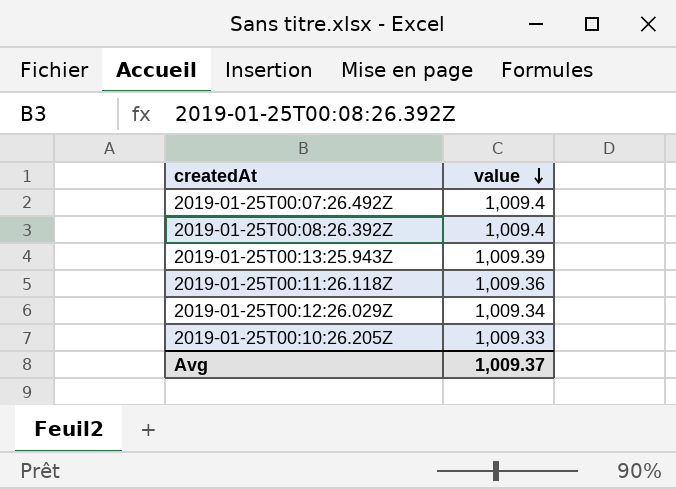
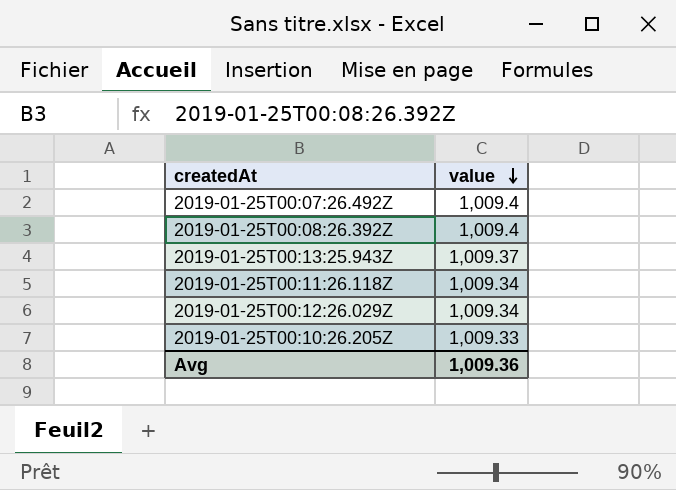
2019-01-25T00:13:25.943Z | value: 1,009.39 -> 1,009.37
2019-01-25T00:11:26.118Z | value: 1,009.36 -> 1,009.34
Avg | value: 1,009.37 -> 1,009.36

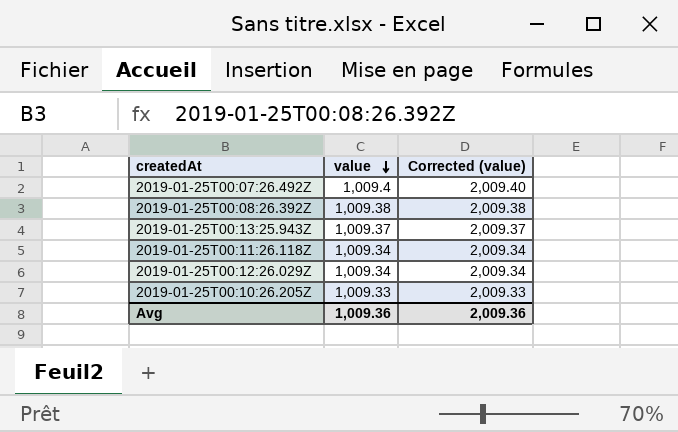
column Corrected (value) | formula: none -> [value] + 1000
2019-01-25T00:08:26.392Z | value: 1,009.4 -> 1,009.38

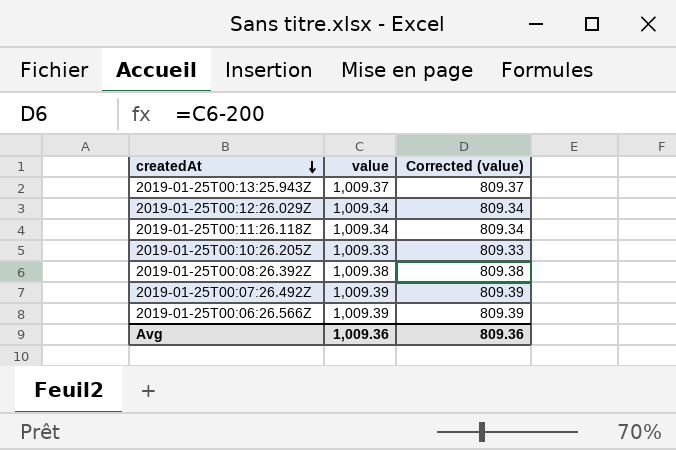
row order: value descending -> createdAt descending
column Corrected (value) | formula: [value] + 1000 -> [value] - 200
2019-01-25T00:07:26.492Z | value: 1,009.4 -> 1,009.39
row 2019-01-25T00:06:26.566Z: none -> 1,009.39 | 809.39
Avg | Corrected (value): 2,009.36 -> 809.36

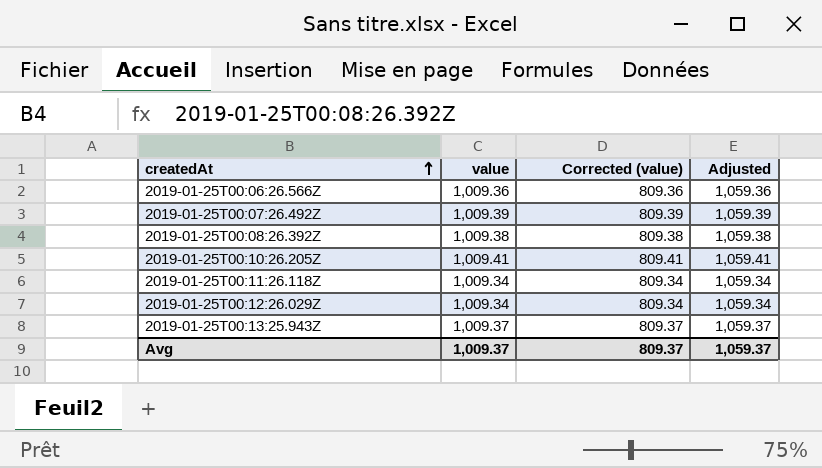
row order: createdAt descending -> createdAt ascending
column Adjusted | formula: none -> [value] + 50
2019-01-25T00:06:26.566Z | value: 1,009.39 -> 1,009.36
2019-01-25T00:06:26.566Z | Corrected (value): 809.39 -> 809.36
2019-01-25T00:10:26.205Z | value: 1,009.33 -> 1,009.41
2019-01-25T00:10:26.205Z | Corrected (value): 809.33 -> 809.41
Avg | value: 1,009.36 -> 1,009.37
Avg | Corrected (value): 809.36 -> 809.37

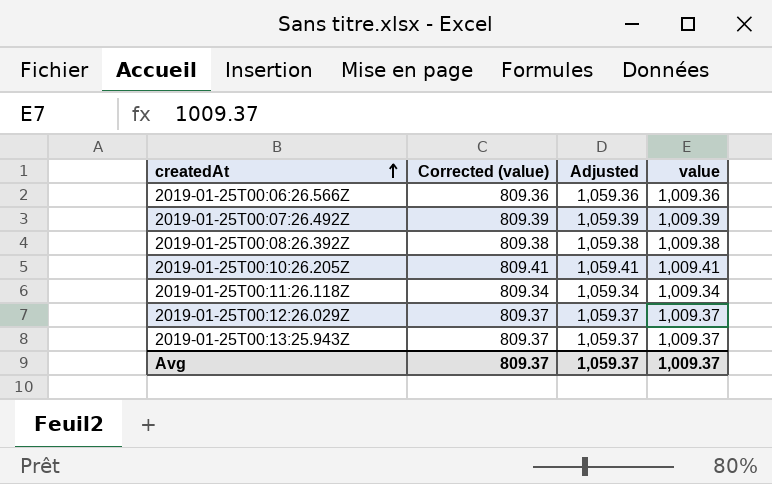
column value | position: 2 -> 4
2019-01-25T00:12:26.029Z | Corrected (value): 809.34 -> 809.37
2019-01-25T00:12:26.029Z | Adjusted: 1,059.34 -> 1,059.37
2019-01-25T00:12:26.029Z | value: 1,009.34 -> 1,009.37

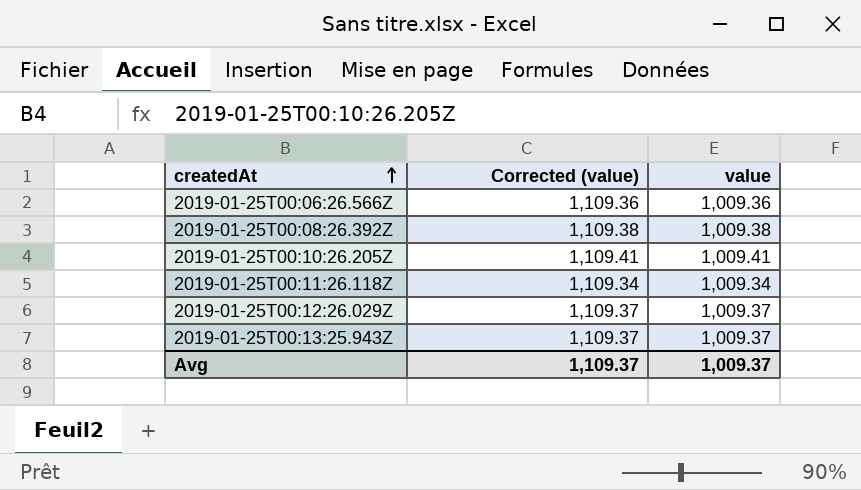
column Adjusted | formula: [value] + 50 -> none
column Corrected (value) | formula: [value] - 200 -> [value] + 100
row 2019-01-25T00:07:26.492Z: 809.39 | 1,059.39 | 1,009.39 -> none
Avg | Corrected (value): 809.37 -> 1,109.37

